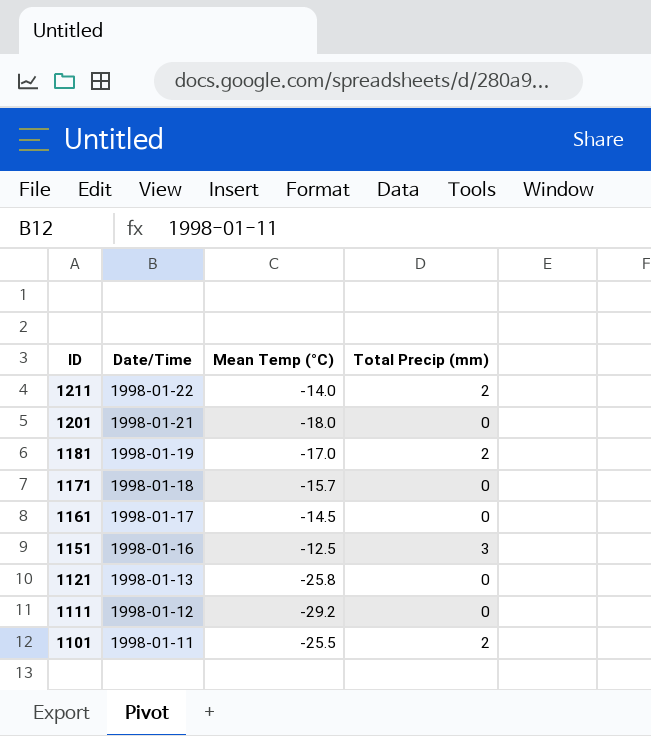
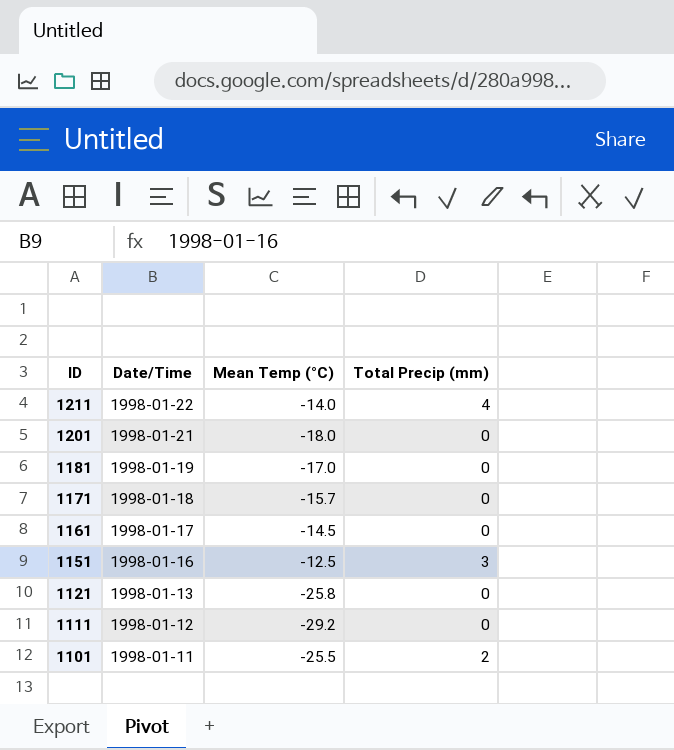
1211 | Total Precip (mm): 2 -> 4
1181 | Total Precip (mm): 2 -> 0

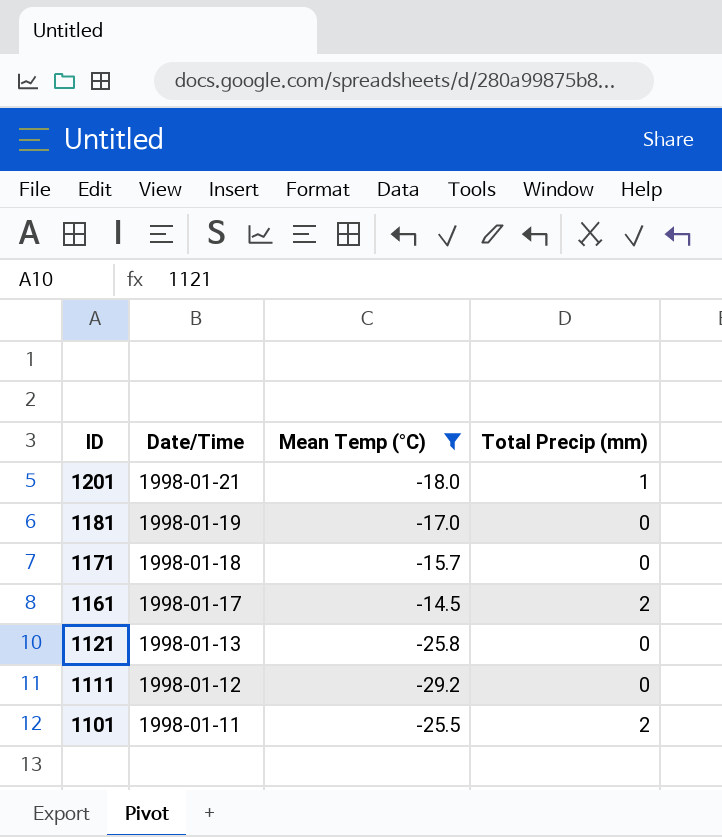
filter: none -> Mean Temp (°C) <= -14.5
1201 | Total Precip (mm): 0 -> 1
1161 | Total Precip (mm): 0 -> 2

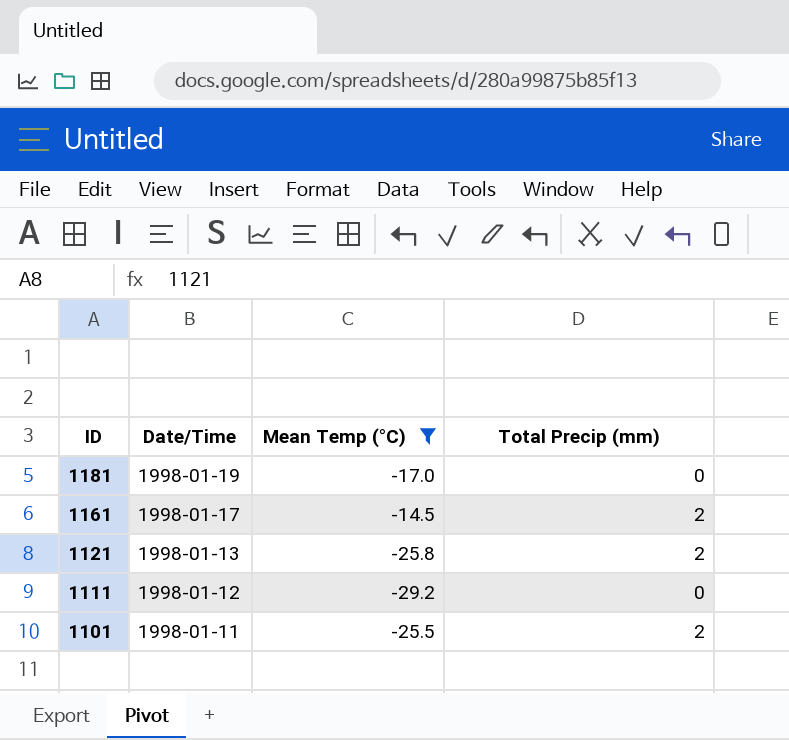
row 1201: 1998-01-21 | -18.0 | 1 -> none
row 1171: 1998-01-18 | -15.7 | 0 -> none
1121 | Total Precip (mm): 0 -> 2

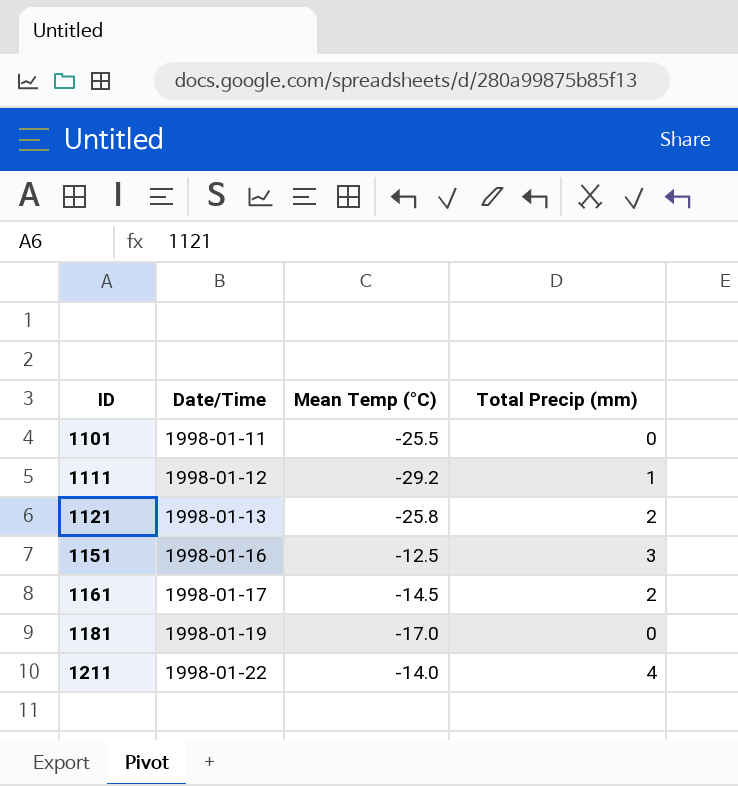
filter: Mean Temp (°C) <= -14.5 -> none
row order: ID descending -> ID ascending
1101 | Total Precip (mm): 2 -> 0
1111 | Total Precip (mm): 0 -> 1

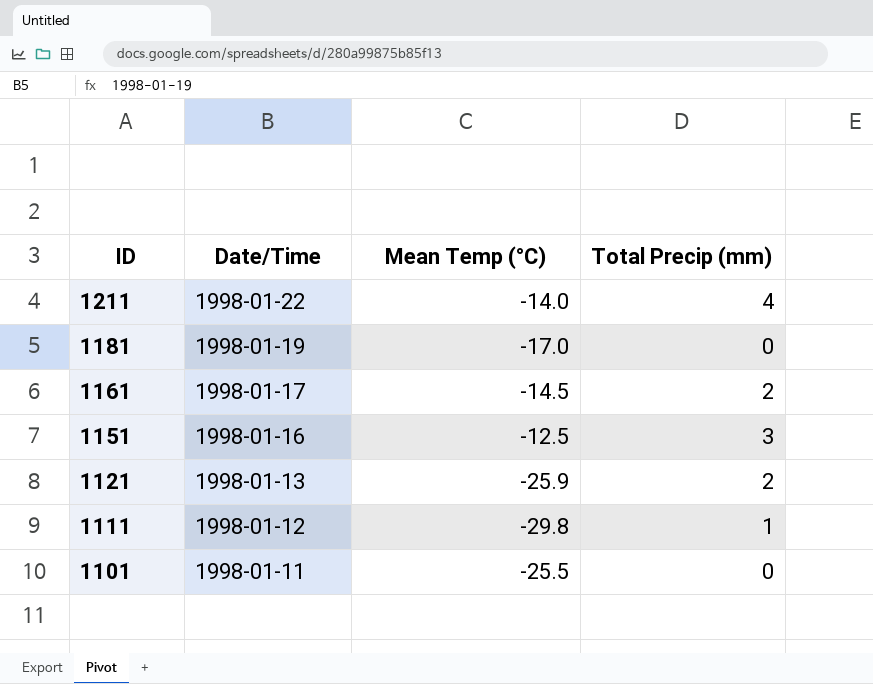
row order: ID ascending -> ID descending
1121 | Mean Temp (°C): -25.8 -> -25.9
1111 | Mean Temp (°C): -29.2 -> -29.8

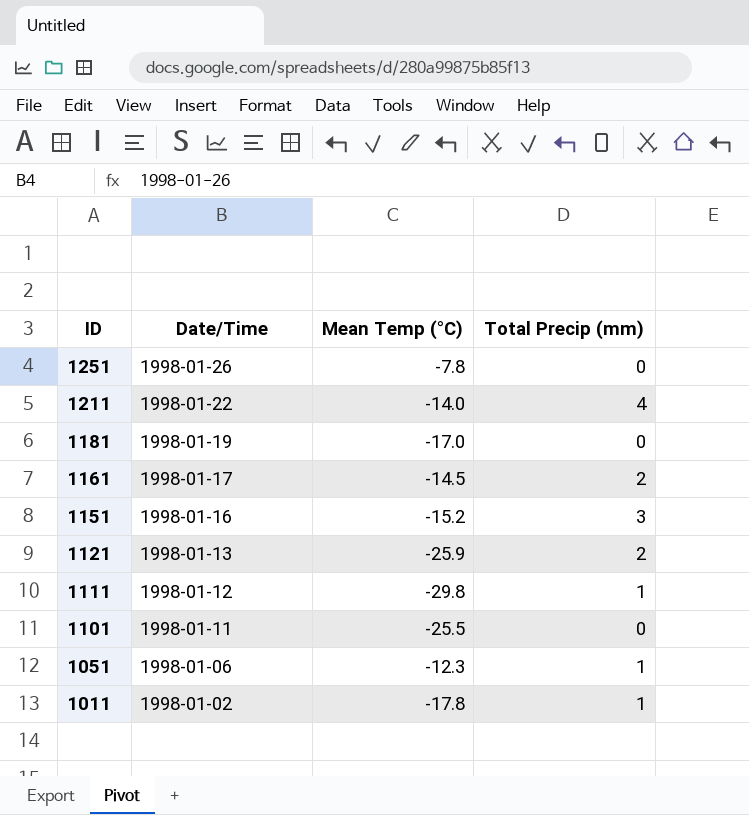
row 1251: none -> 1998-01-26 | -7.8 | 0
1151 | Mean Temp (°C): -12.5 -> -15.2
row 1051: none -> 1998-01-06 | -12.3 | 1
row 1011: none -> 1998-01-02 | -17.8 | 1

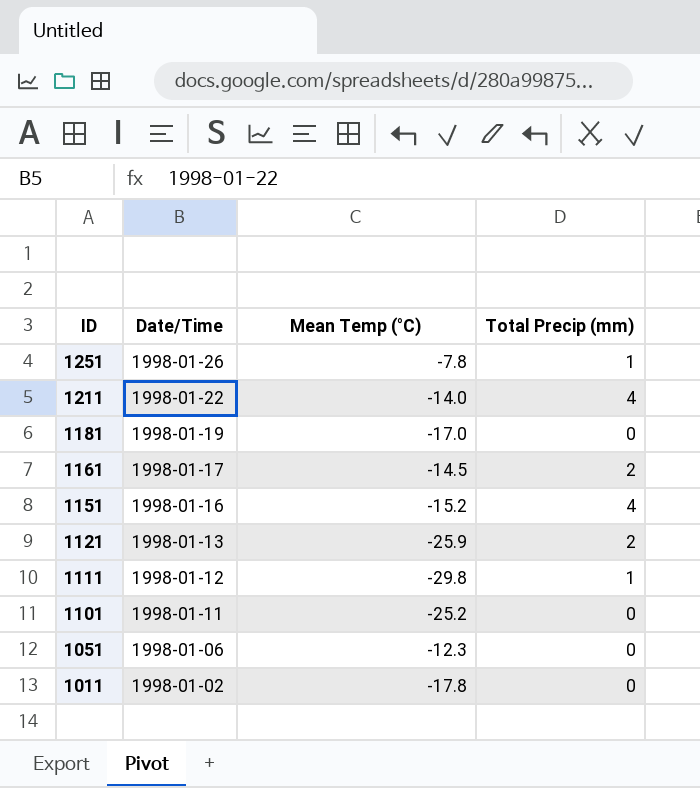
1251 | Total Precip (mm): 0 -> 1
1151 | Total Precip (mm): 3 -> 4
1101 | Mean Temp (°C): -25.5 -> -25.2
1051 | Total Precip (mm): 1 -> 0
1011 | Total Precip (mm): 1 -> 0

